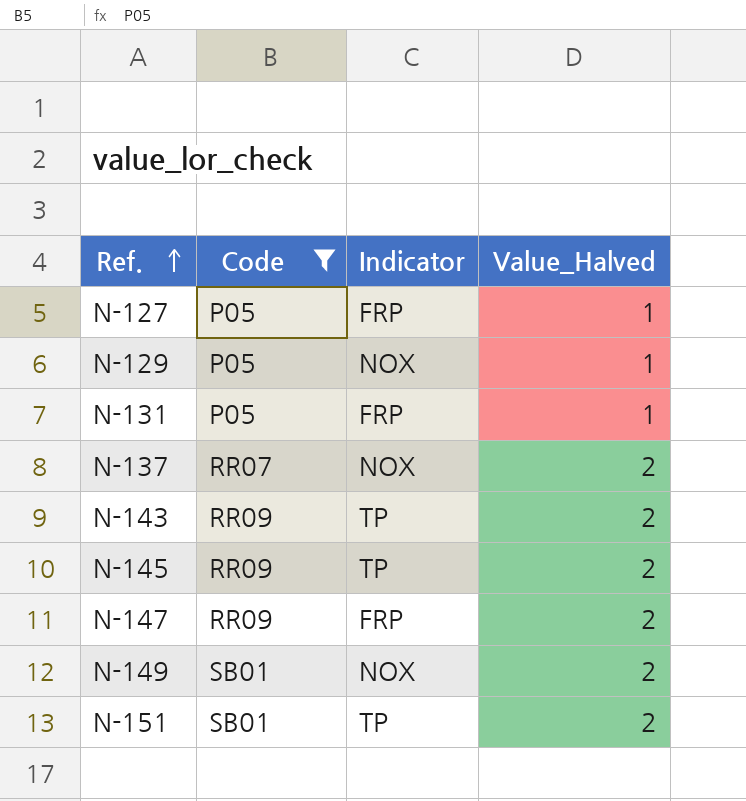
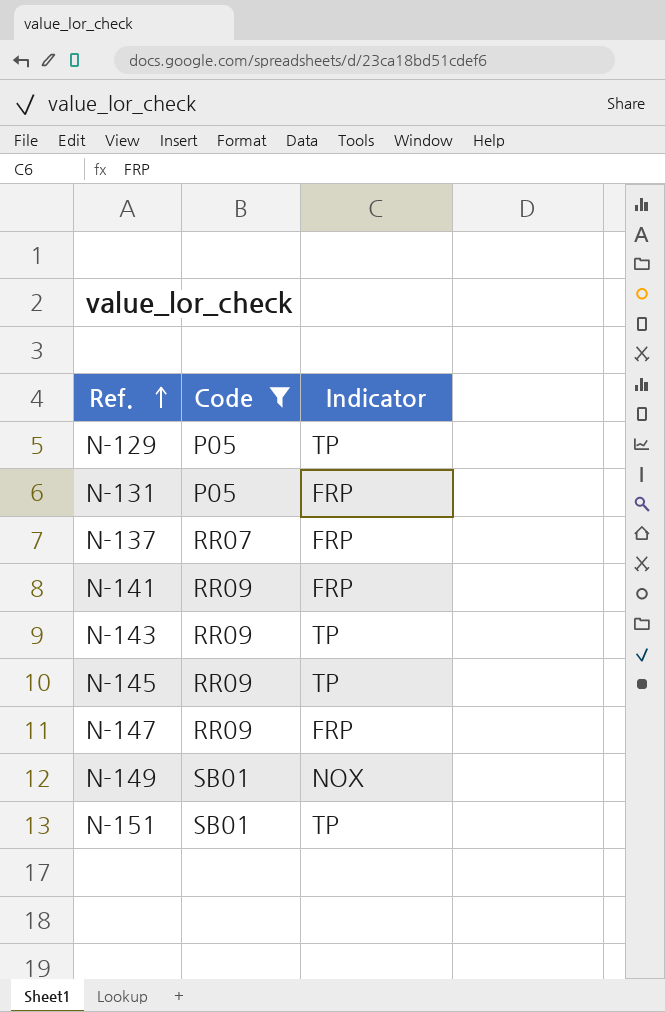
column Value_Halved | position: 4 -> none
row N-127: P05 | FRP | 1 -> none
N-129 | Indicator: NOX -> TP
N-137 | Indicator: NOX -> FRP
row N-141: none -> RR09 | FRP

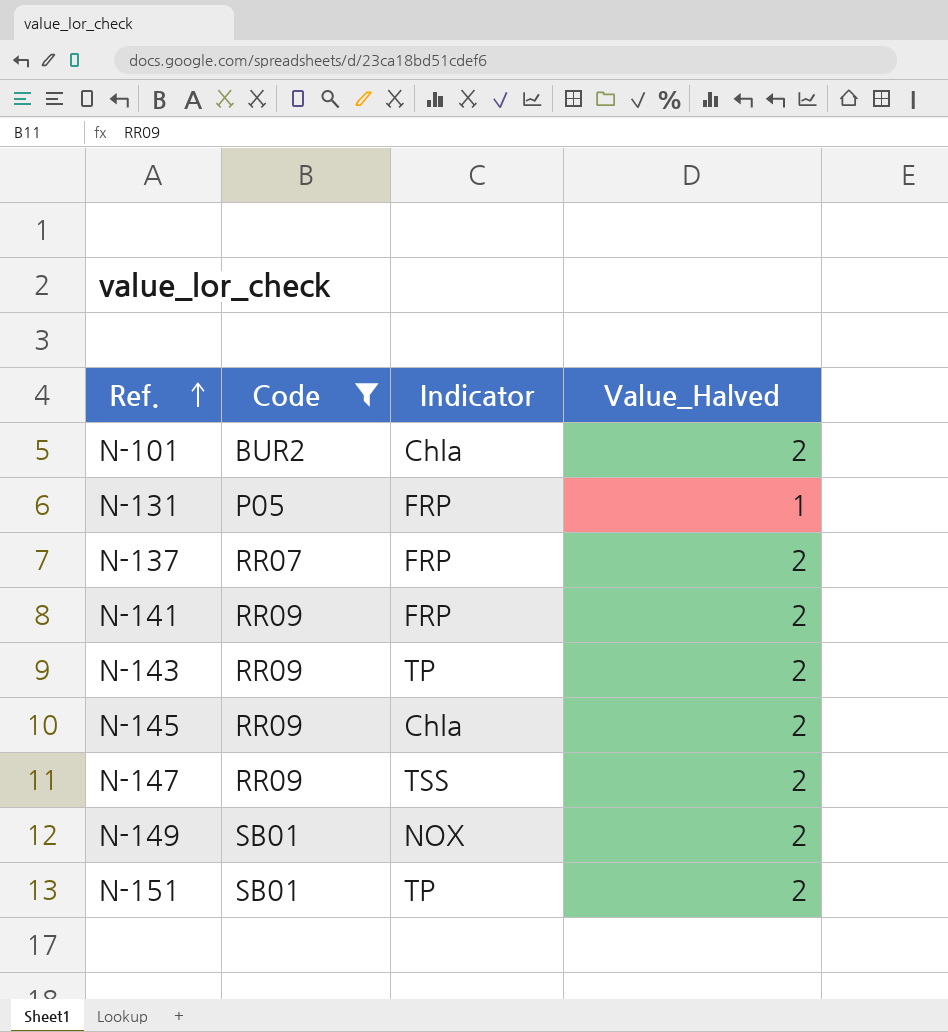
column Value_Halved | position: none -> 4
row N-129: P05 | TP -> none
row N-101: none -> BUR2 | Chla | 2
N-145 | Indicator: TP -> Chla
N-147 | Indicator: FRP -> TSS

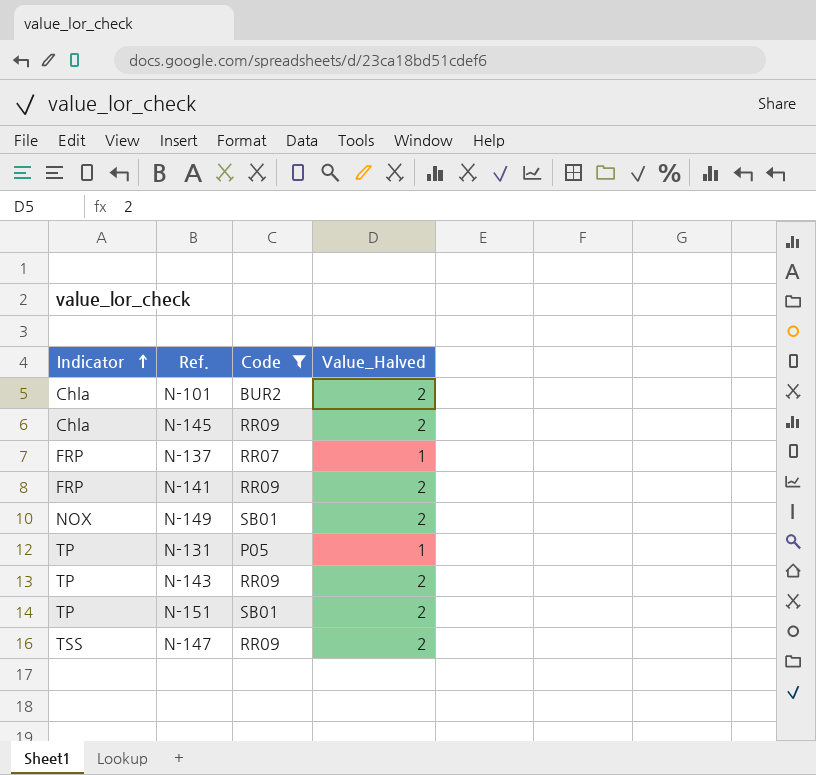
row order: Ref. ascending -> Indicator ascending
column Indicator | position: 3 -> 1
N-137 | Value_Halved: 2 -> 1
N-131 | Indicator: FRP -> TP

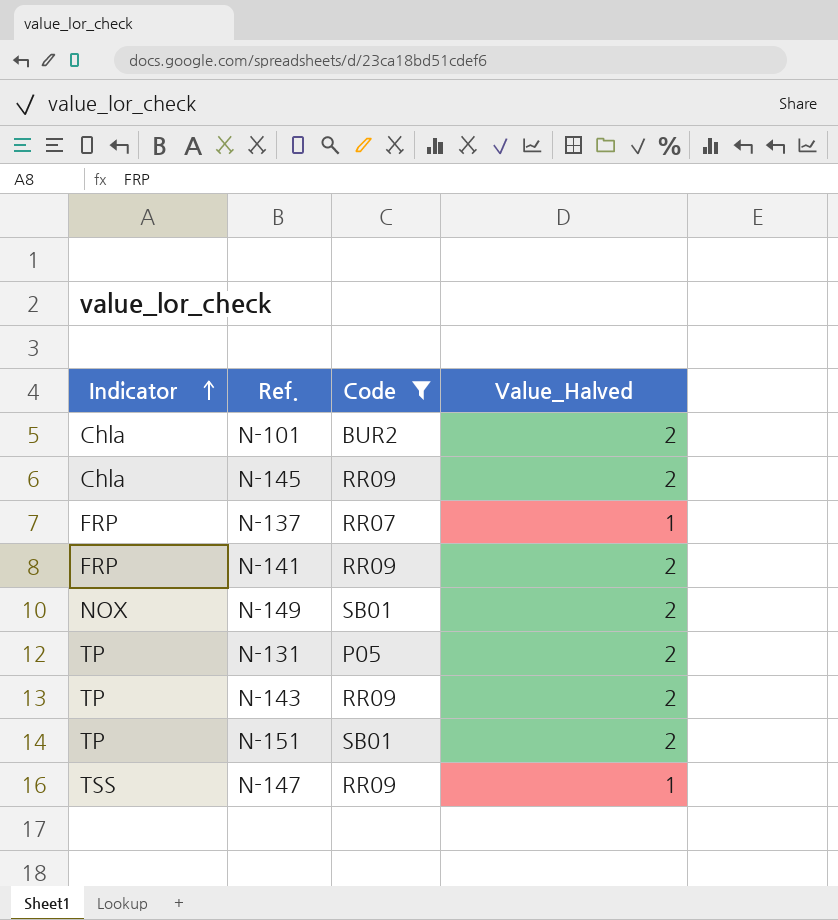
N-131 | Value_Halved: 1 -> 2
N-147 | Value_Halved: 2 -> 1

